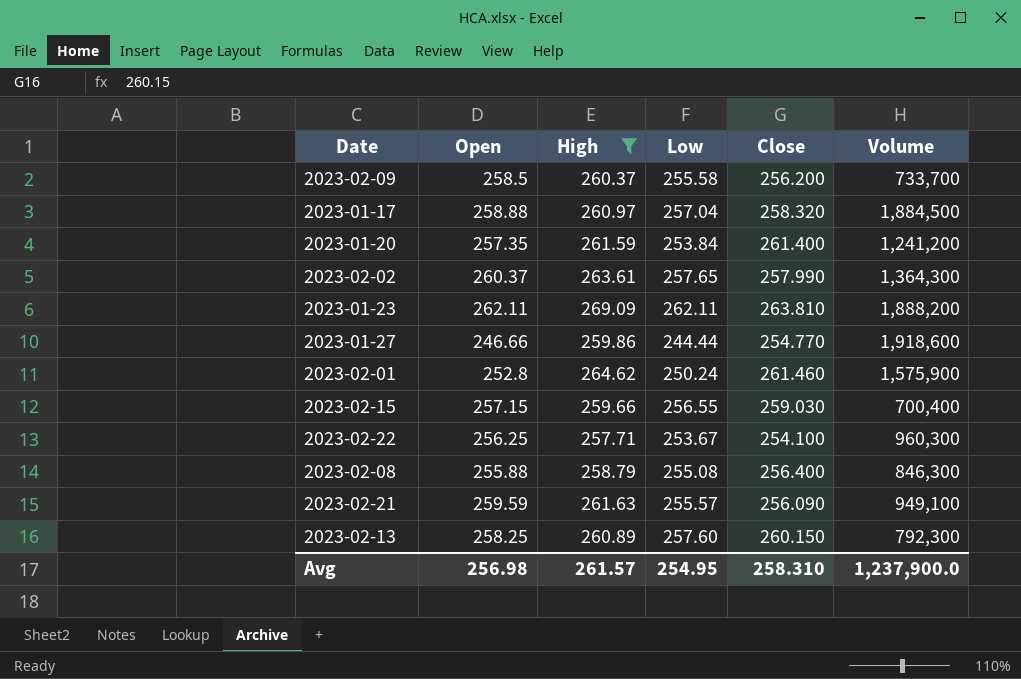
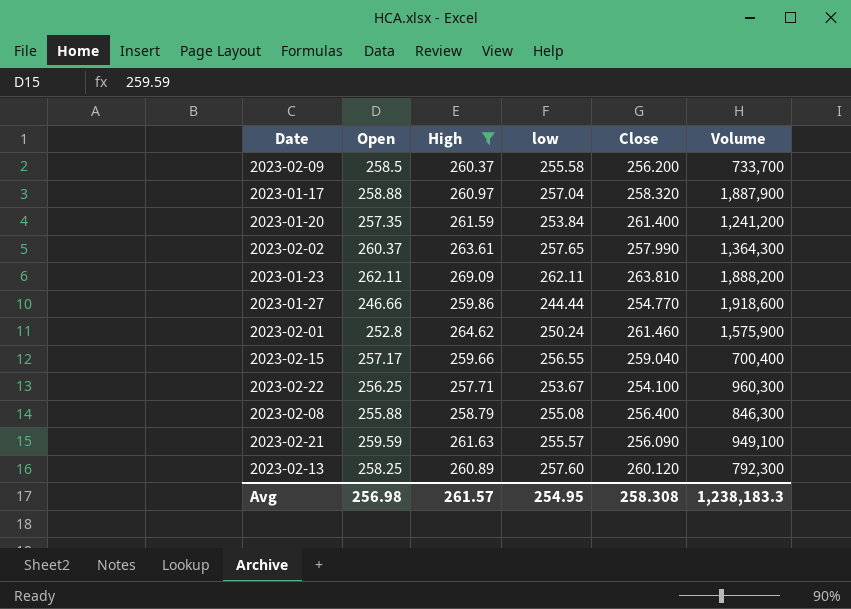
column name: Low -> low
2023-01-17 | Volume: 1,884,500 -> 1,887,900
2023-02-15 | Open: 257.15 -> 257.17
2023-02-15 | Close: 259.030 -> 259.040
2023-02-13 | Close: 260.150 -> 260.120
Avg | Close: 258.310 -> 258.308
Avg | Volume: 1,237,900.0 -> 1,238,183.3

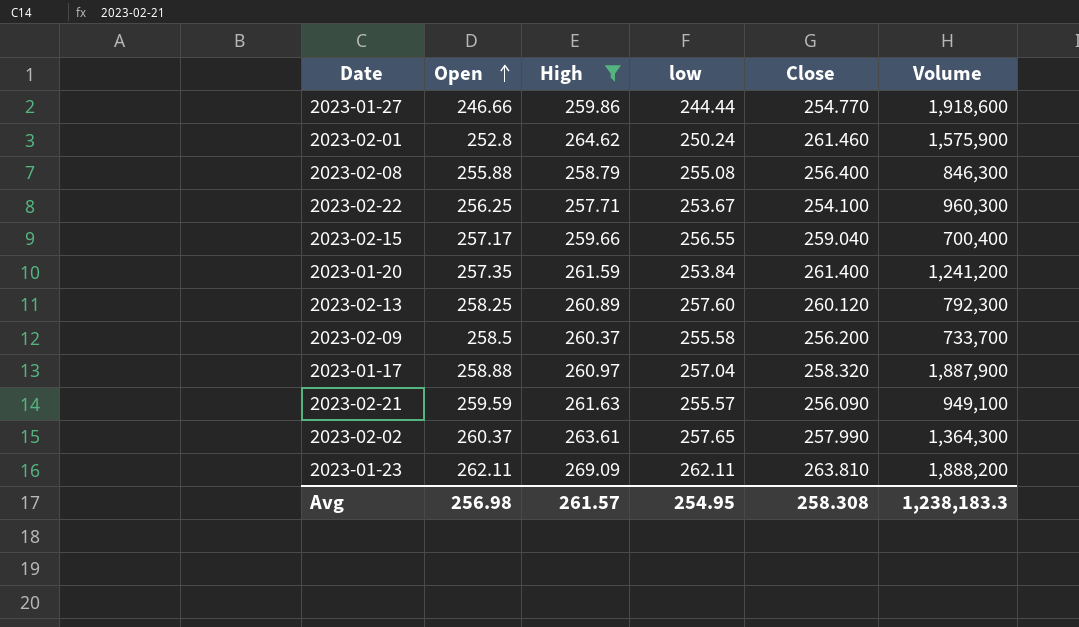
row order: none -> Open ascending

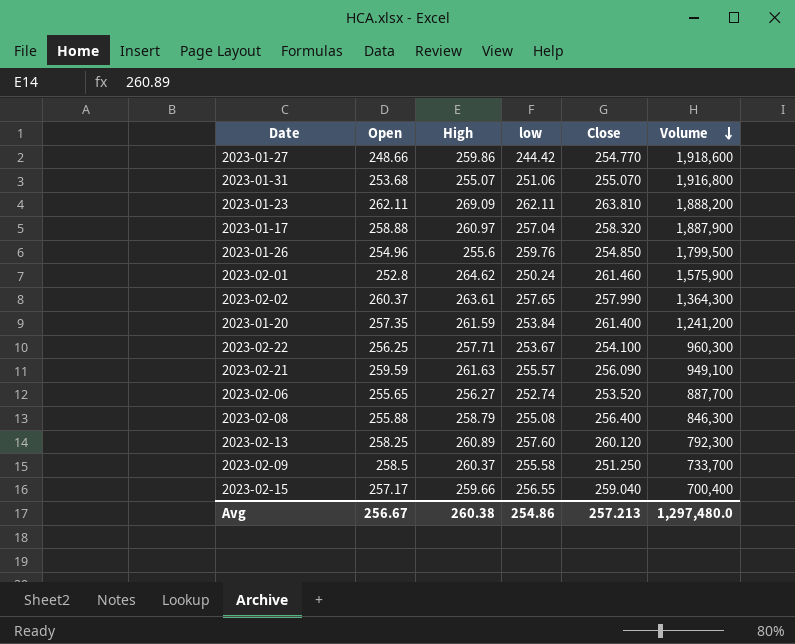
filter: High >= 257.71 -> none
row order: Open ascending -> Volume descending
2023-01-27 | Open: 246.66 -> 248.66
2023-01-27 | low: 244.44 -> 244.42
2023-02-09 | Close: 256.200 -> 251.250
Avg | Open: 256.98 -> 256.67
Avg | High: 261.57 -> 260.38
Avg | low: 254.95 -> 254.86
Avg | Close: 258.308 -> 257.213
Avg | Volume: 1,238,183.3 -> 1,297,480.0

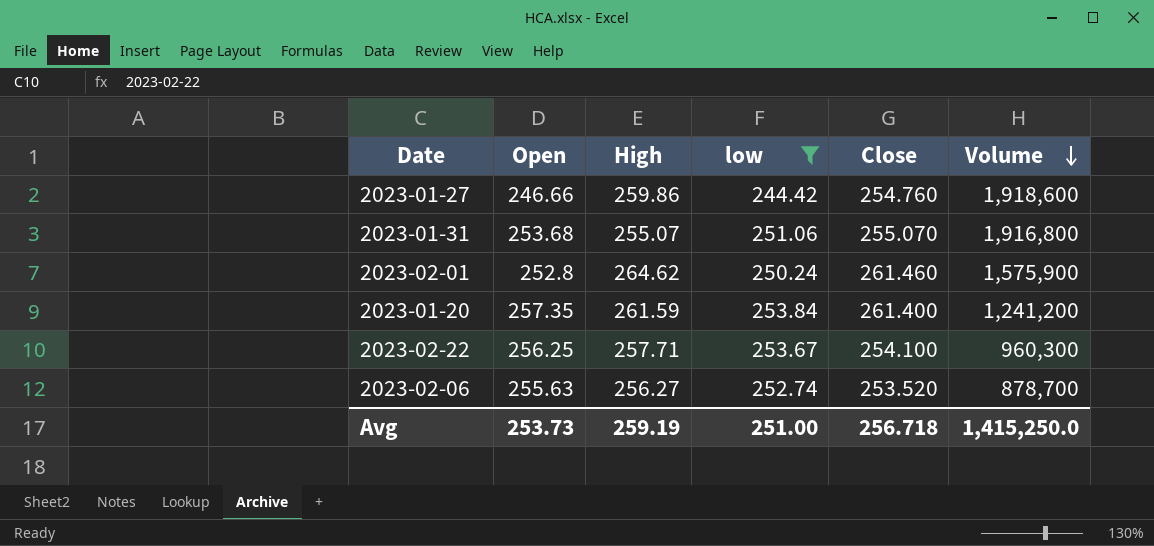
filter: none -> low <= 253.84
2023-01-27 | Open: 248.66 -> 246.66
2023-01-27 | Close: 254.770 -> 254.760
2023-02-06 | Open: 255.65 -> 255.63
2023-02-06 | Volume: 887,700 -> 878,700
Avg | Open: 256.67 -> 253.73
Avg | High: 260.38 -> 259.19
Avg | low: 254.86 -> 251.00
Avg | Close: 257.213 -> 256.718
Avg | Volume: 1,297,480.0 -> 1,415,250.0

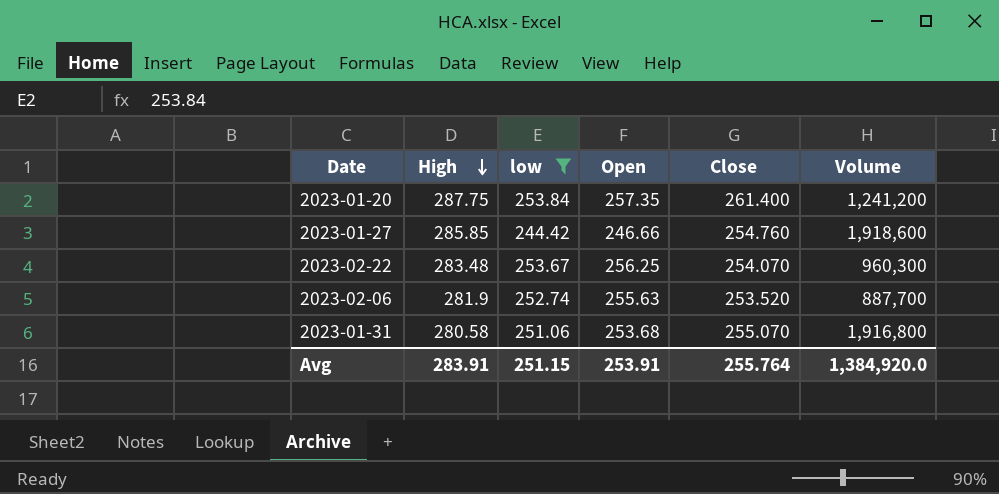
row order: Volume descending -> High descending
column Open | position: 2 -> 4
row 2023-02-01: 252.8 | 264.62 | 250.24 | 261.460 | 1,575,900 -> none
2023-01-20 | High: 261.59 -> 287.75
2023-01-27 | High: 259.86 -> 285.85
2023-02-22 | High: 257.71 -> 283.48
2023-02-22 | Close: 254.100 -> 254.070
2023-02-06 | High: 256.27 -> 281.9
2023-02-06 | Volume: 878,700 -> 887,700
2023-01-31 | High: 255.07 -> 280.58
Avg | High: 259.19 -> 283.91
Avg | low: 251.00 -> 251.15
Avg | Open: 253.73 -> 253.91
Avg | Close: 256.718 -> 255.764
Avg | Volume: 1,415,250.0 -> 1,384,920.0

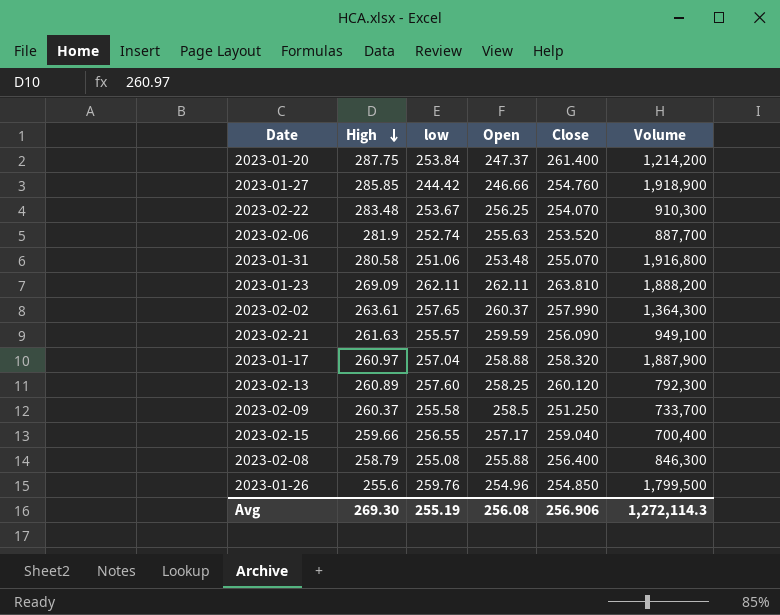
filter: low <= 253.84 -> none
2023-01-20 | Open: 257.35 -> 247.37
2023-01-20 | Volume: 1,241,200 -> 1,214,200
2023-01-27 | Volume: 1,918,600 -> 1,918,900
2023-02-22 | Volume: 960,300 -> 910,300
2023-01-31 | Open: 253.68 -> 253.48
Avg | High: 283.91 -> 269.30
Avg | low: 251.15 -> 255.19
Avg | Open: 253.91 -> 256.08
Avg | Close: 255.764 -> 256.906
Avg | Volume: 1,384,920.0 -> 1,272,114.3

